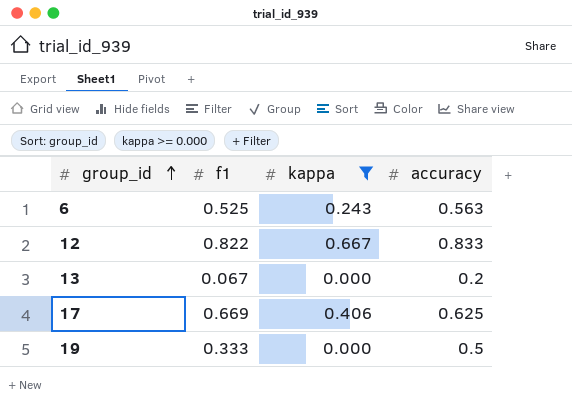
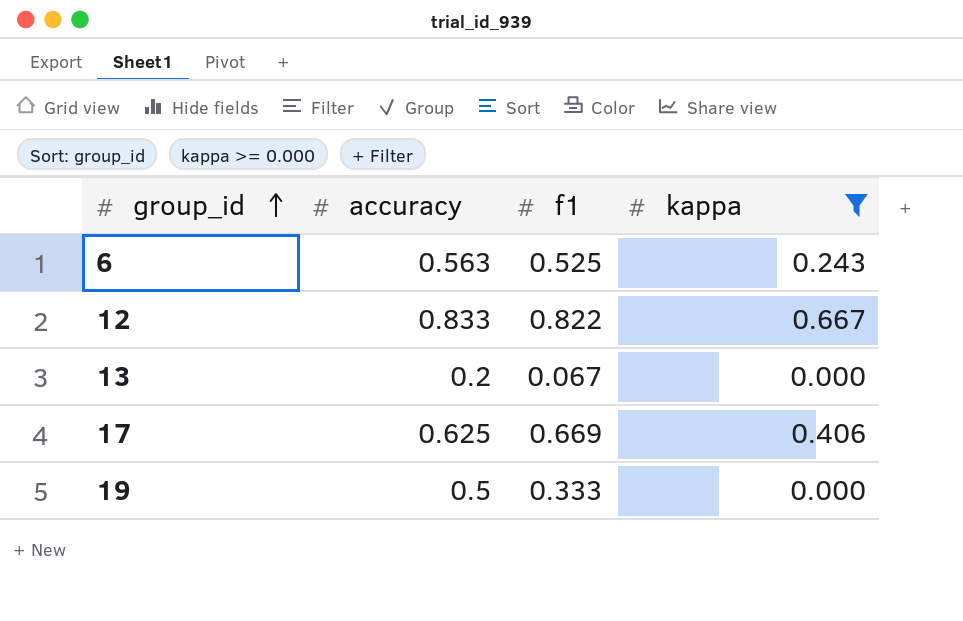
column accuracy | position: 4 -> 2

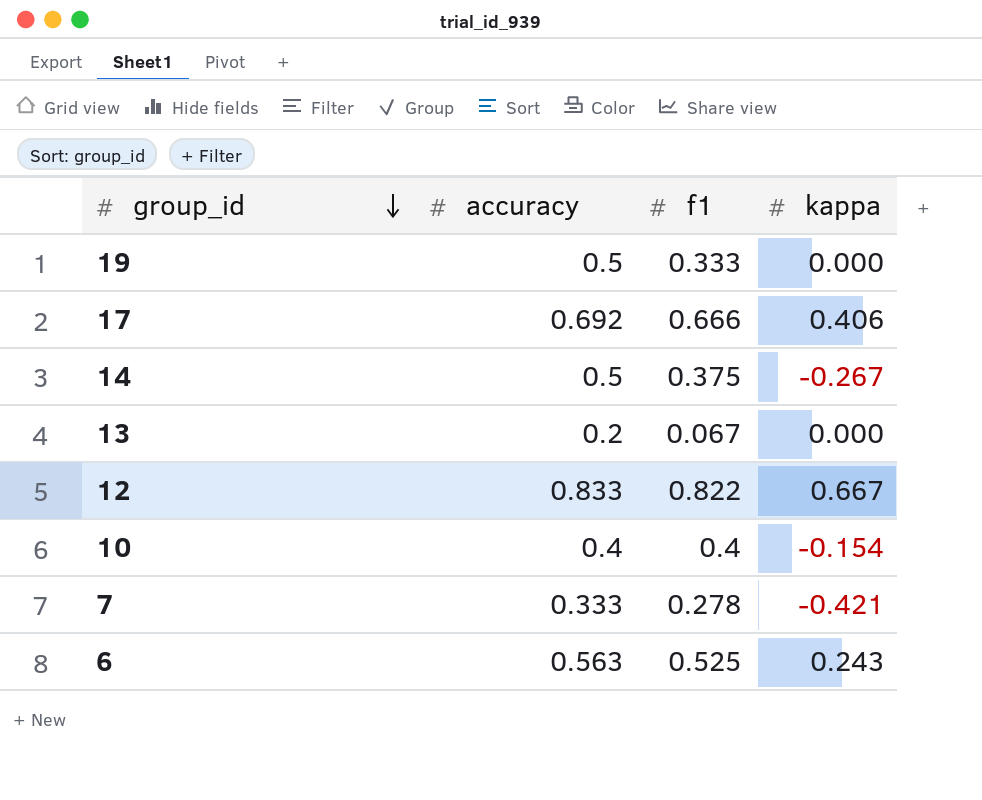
filter: kappa >= 0.000 -> none
row order: group_id ascending -> group_id descending
17 | accuracy: 0.625 -> 0.692
17 | f1: 0.669 -> 0.666

